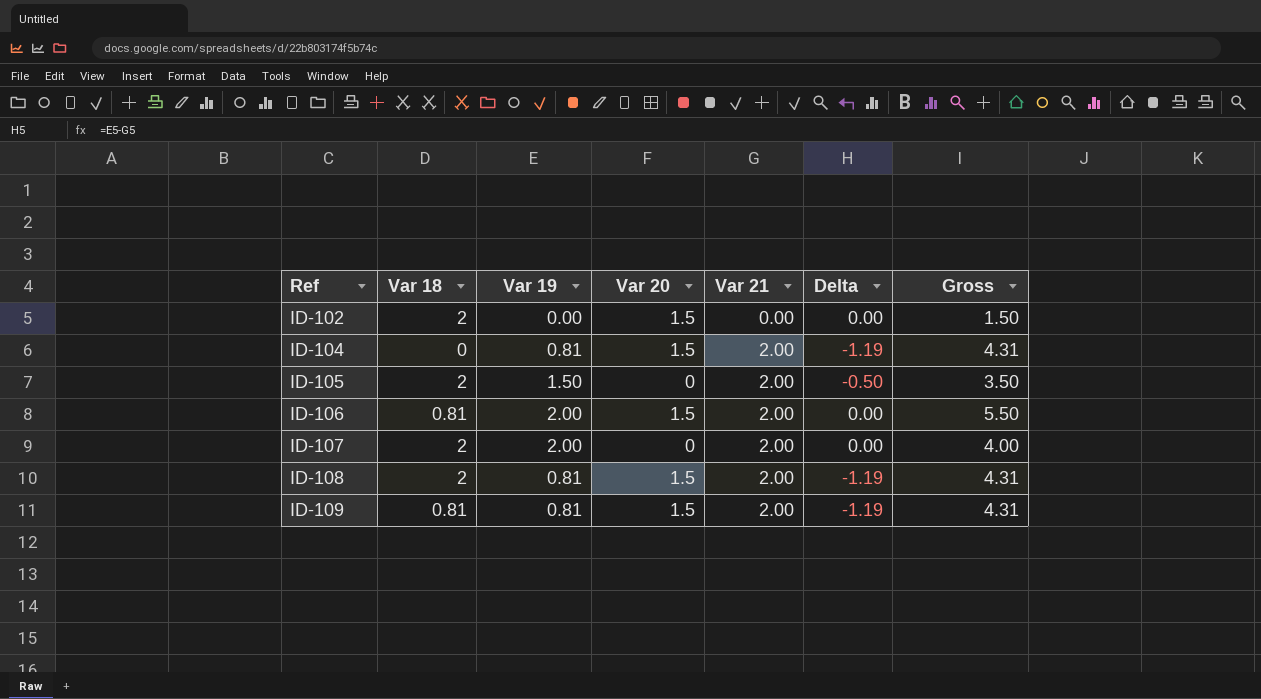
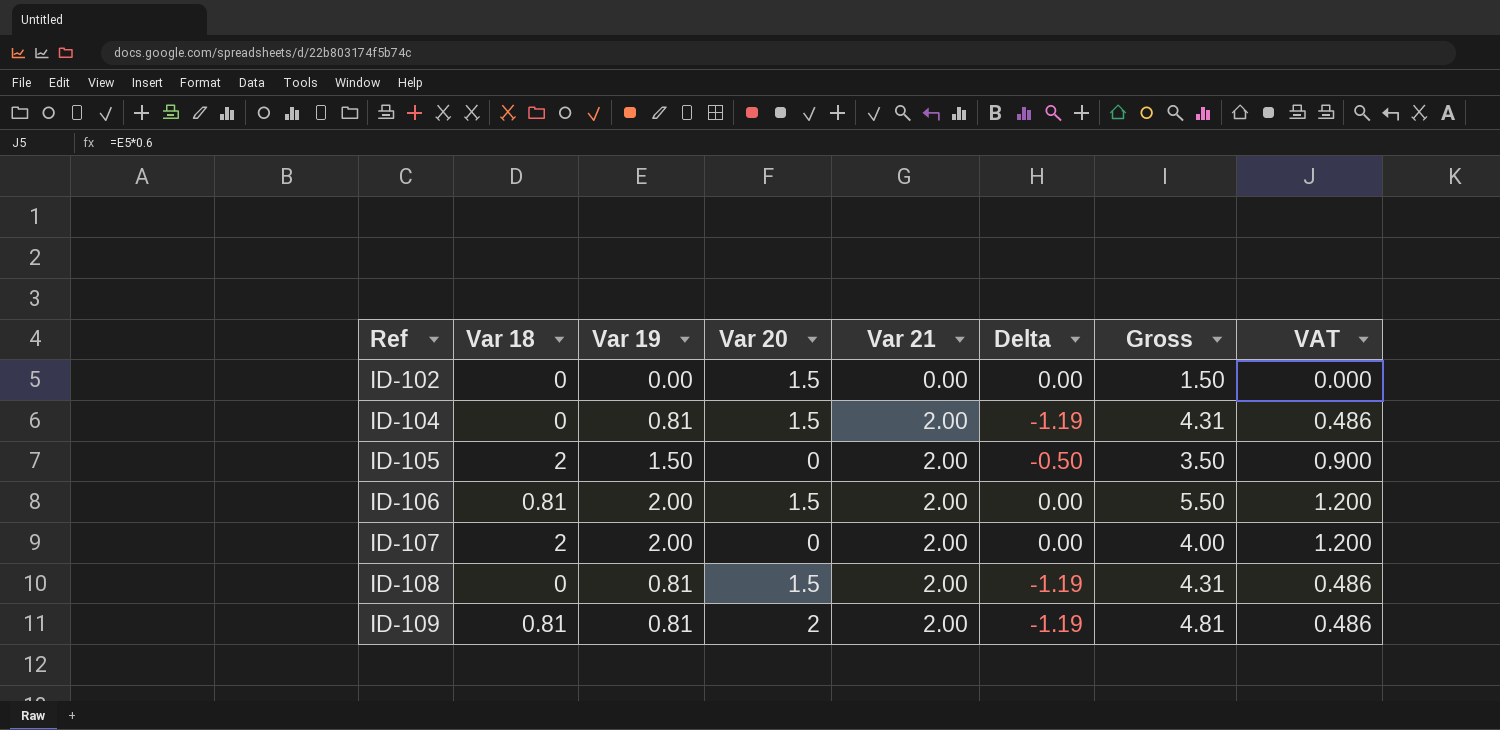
column VAT | formula: none -> [Var 19] * 0.6
ID-102 | Var 18: 2 -> 0
ID-108 | Var 18: 2 -> 0
ID-109 | Var 20: 1.5 -> 2
ID-109 | Gross: 4.31 -> 4.81

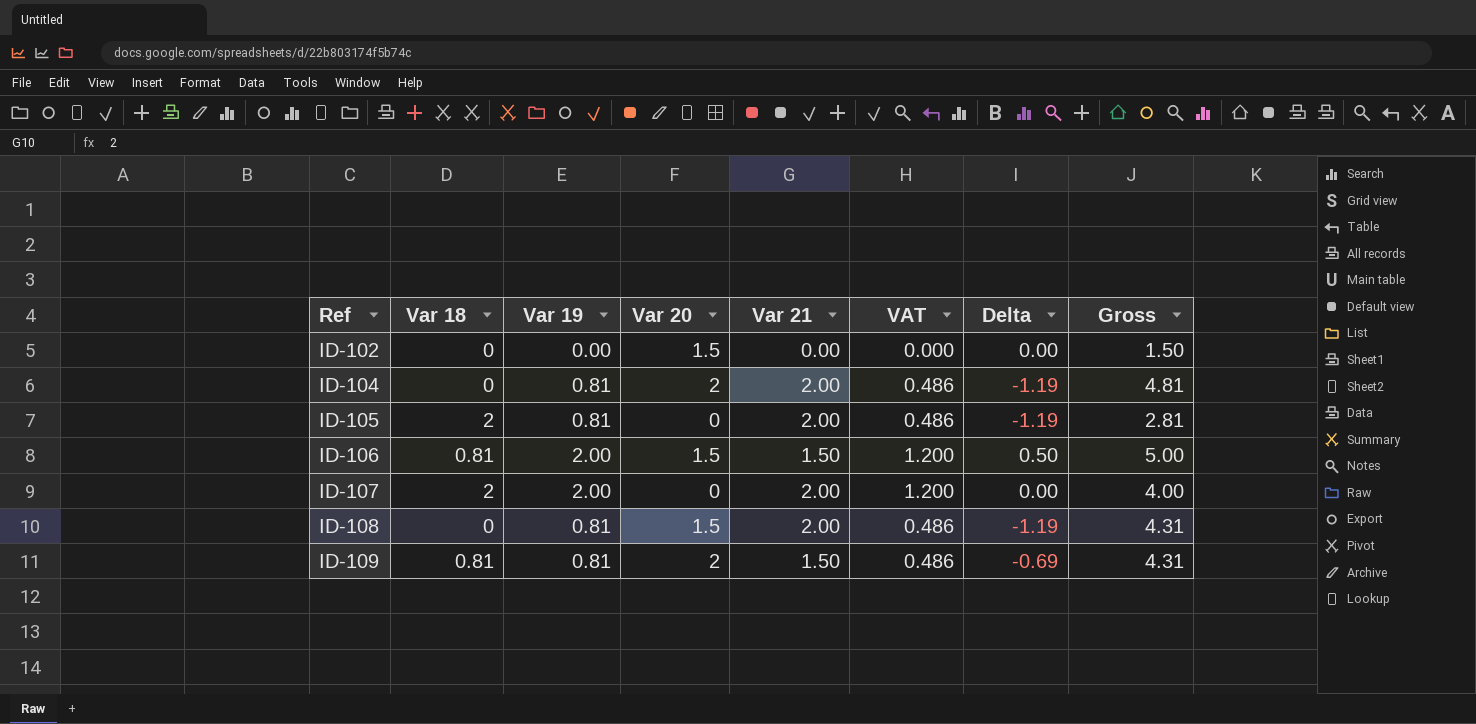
column VAT | position: 8 -> 6
ID-104 | Var 20: 1.5 -> 2
ID-104 | Gross: 4.31 -> 4.81
ID-105 | Var 19: 1.50 -> 0.81
ID-105 | VAT: 0.900 -> 0.486
ID-105 | Delta: -0.50 -> -1.19
ID-105 | Gross: 3.50 -> 2.81
ID-106 | Var 21: 2.00 -> 1.50
ID-106 | Delta: 0.00 -> 0.50
ID-106 | Gross: 5.50 -> 5.00
ID-109 | Var 21: 2.00 -> 1.50
ID-109 | Delta: -1.19 -> -0.69
ID-109 | Gross: 4.81 -> 4.31

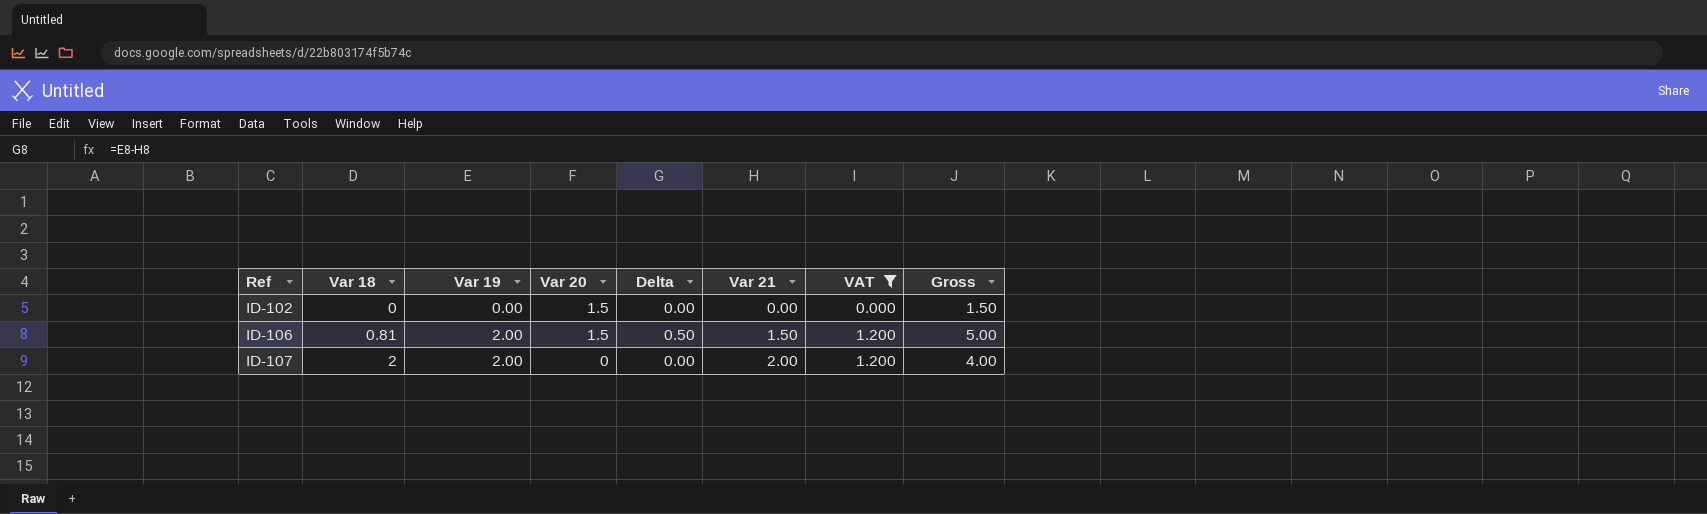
filter: none -> VAT != 0.486
column Delta | position: 7 -> 5

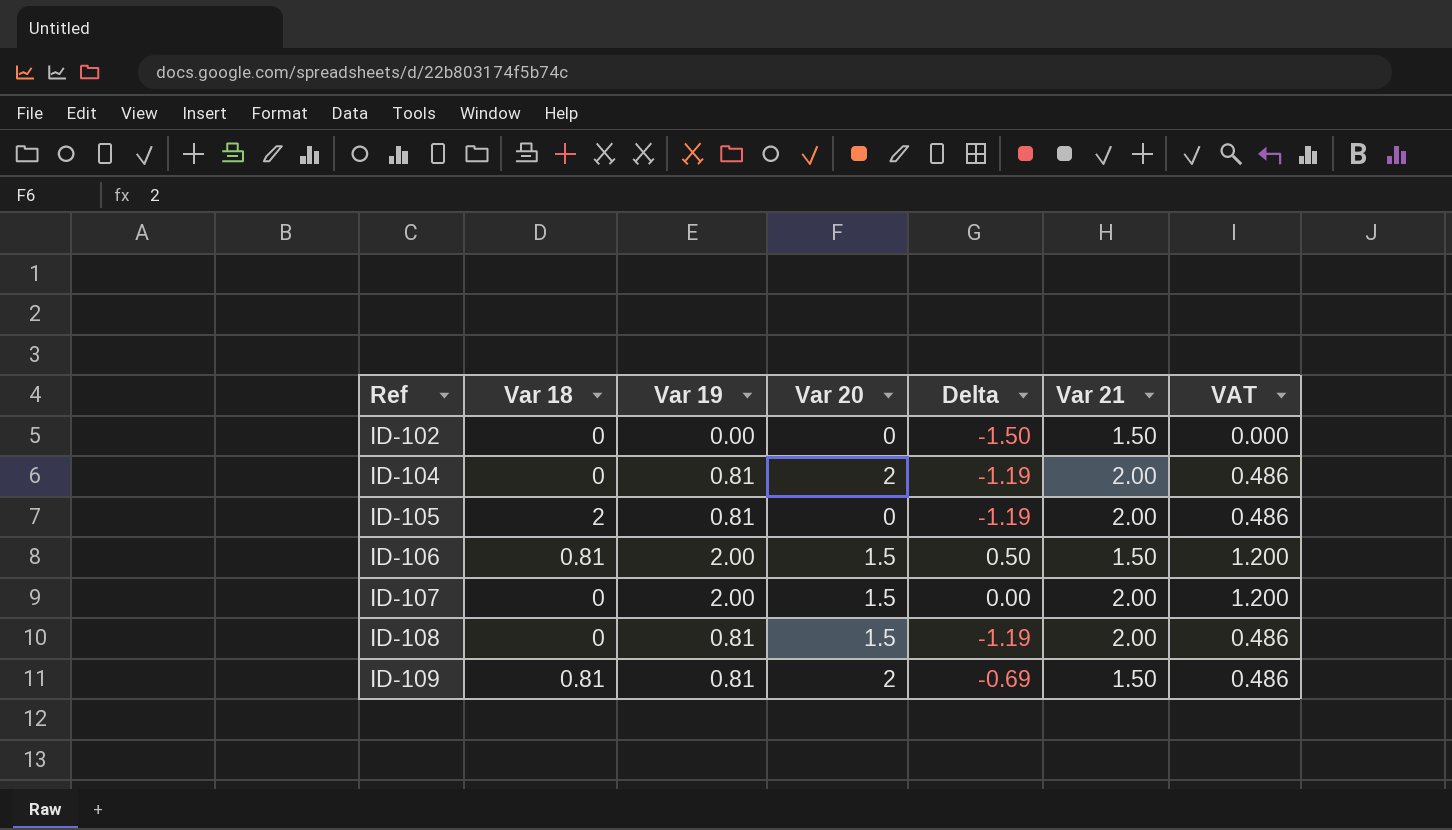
filter: VAT != 0.486 -> none
column Gross | formula: [Var 19] + [Var 20] + [Var 21] -> none
ID-102 | Var 20: 1.5 -> 0
ID-102 | Delta: 0.00 -> -1.50
ID-102 | Var 21: 0.00 -> 1.50
ID-107 | Var 18: 2 -> 0
ID-107 | Var 20: 0 -> 1.5

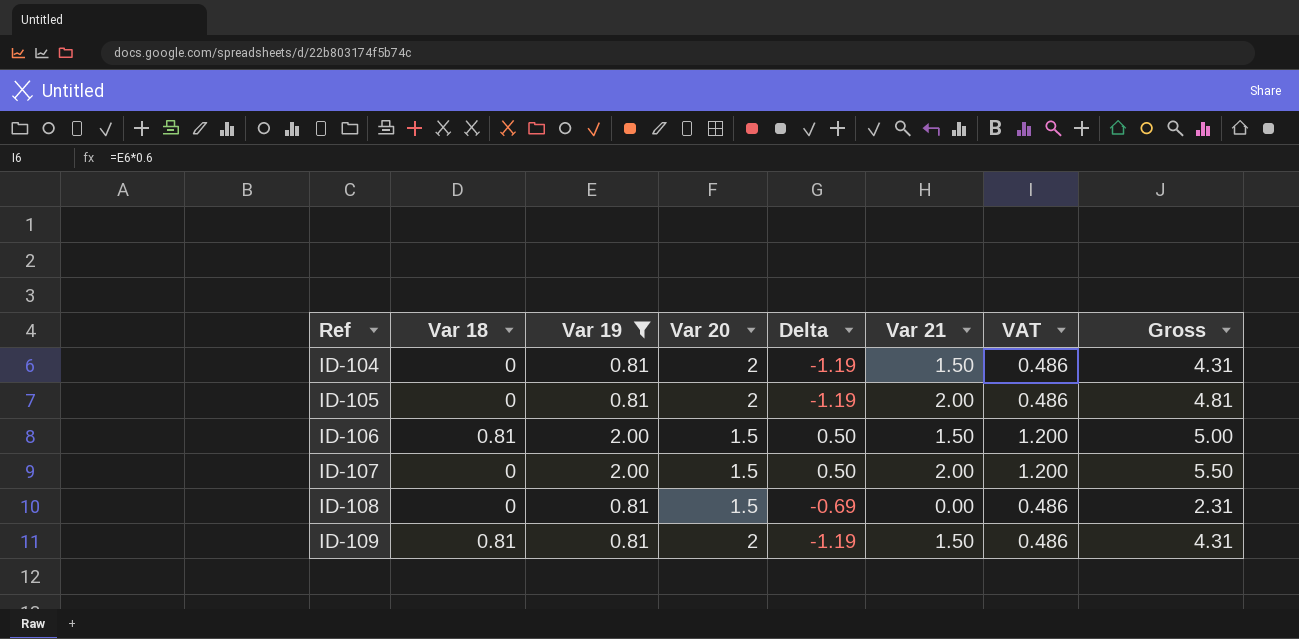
filter: none -> Var 19 != 0.00
column Delta | formula: [Var 19] - [Var 21] -> [Var 19] - [Var 20]
column Gross | formula: none -> [Var 19] + [Var 20] + [Var 21]
ID-104 | Var 21: 2.00 -> 1.50
ID-105 | Var 18: 2 -> 0
ID-105 | Var 20: 0 -> 2
ID-108 | Var 21: 2.00 -> 0.00

